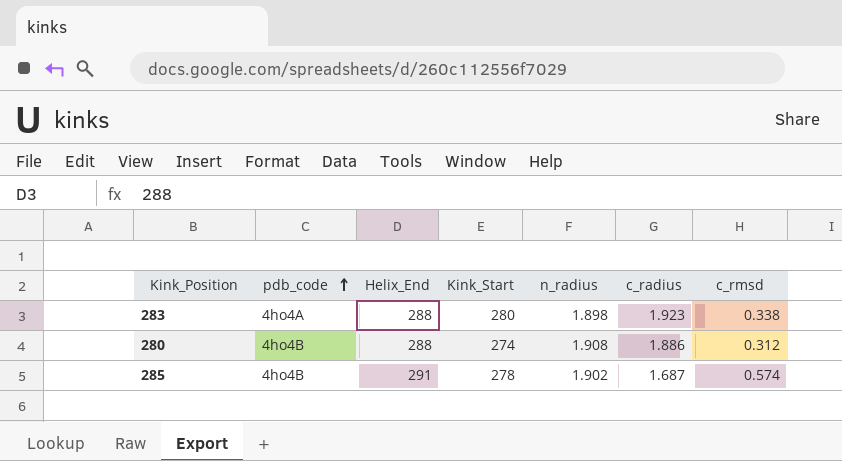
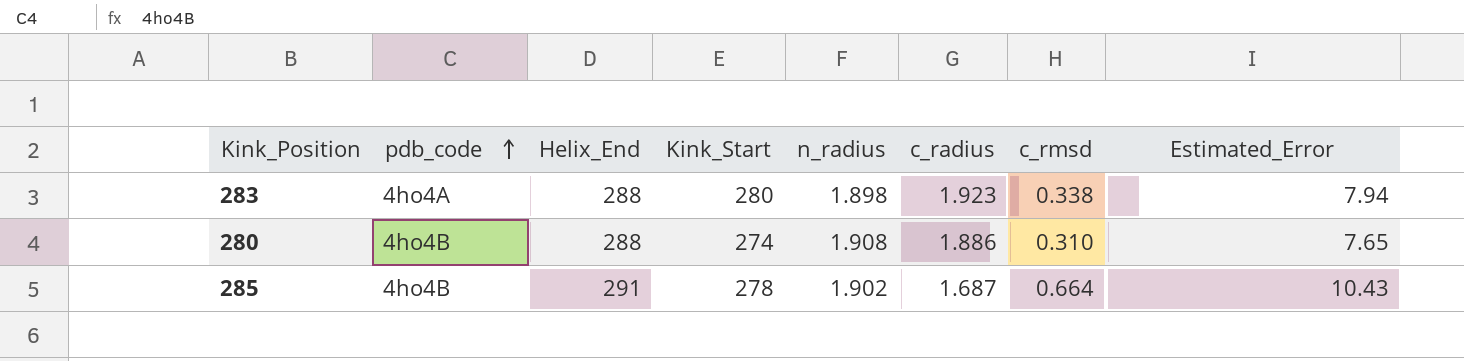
column Estimated_Error | position: none -> 8
280 | c_rmsd: 0.312 -> 0.310
285 | c_rmsd: 0.574 -> 0.664

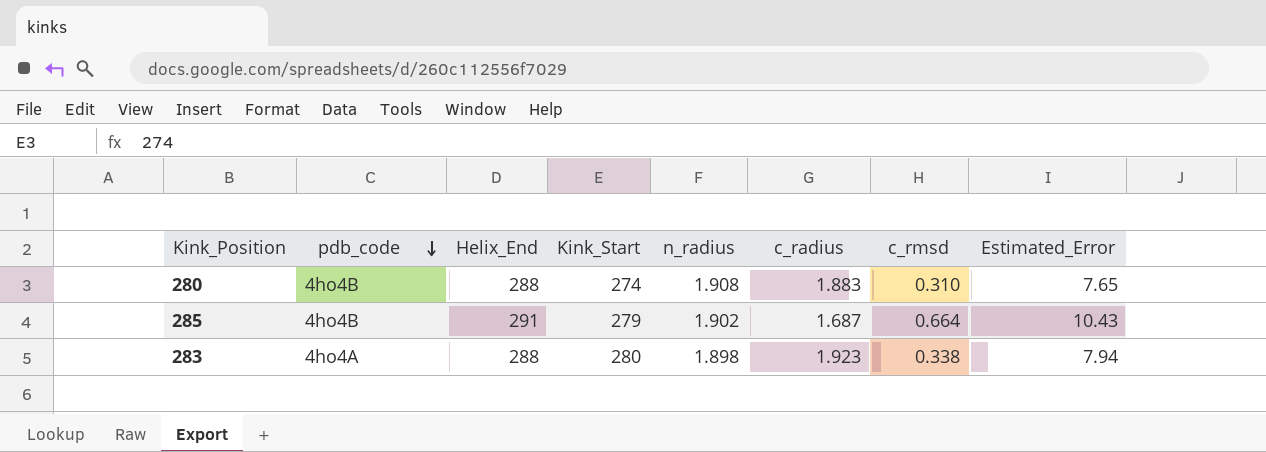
row order: pdb_code ascending -> pdb_code descending
280 | c_radius: 1.886 -> 1.883
285 | Kink_Start: 278 -> 279

